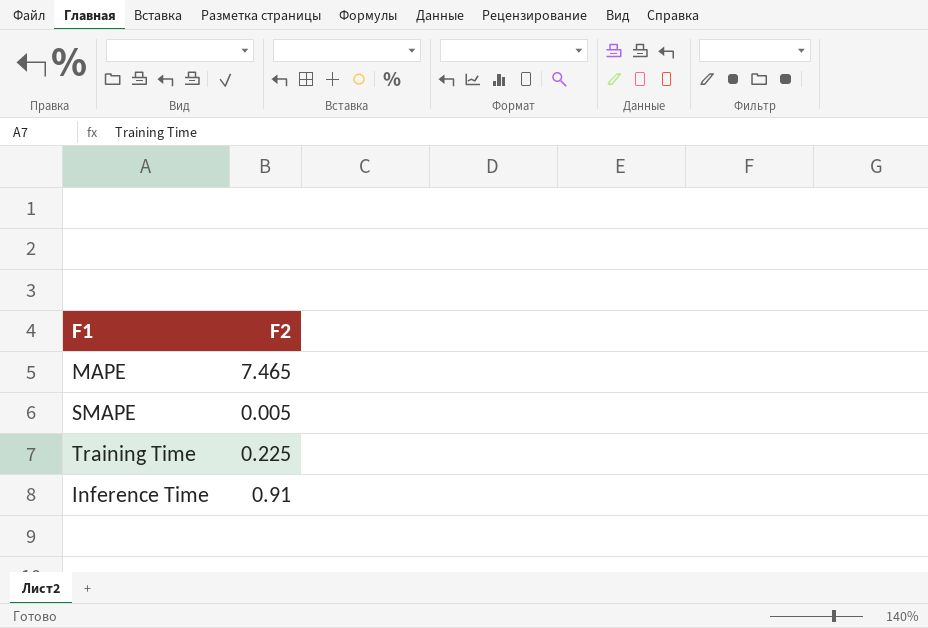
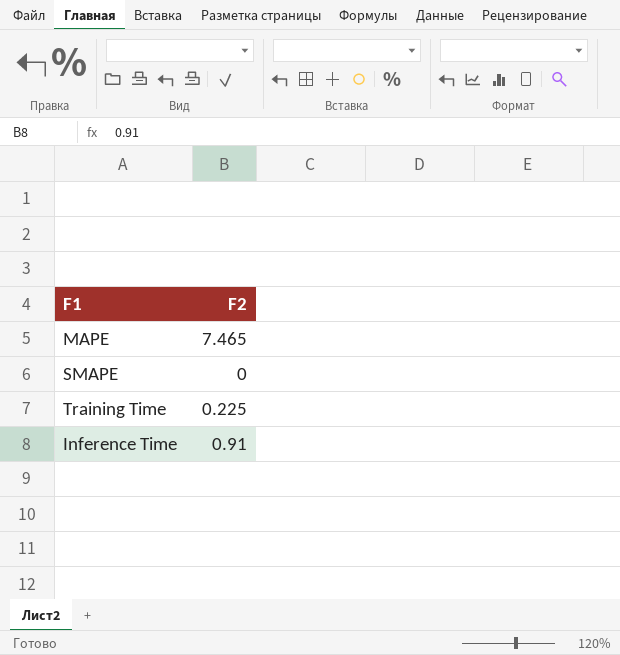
SMAPE | F2: 0.005 -> 0

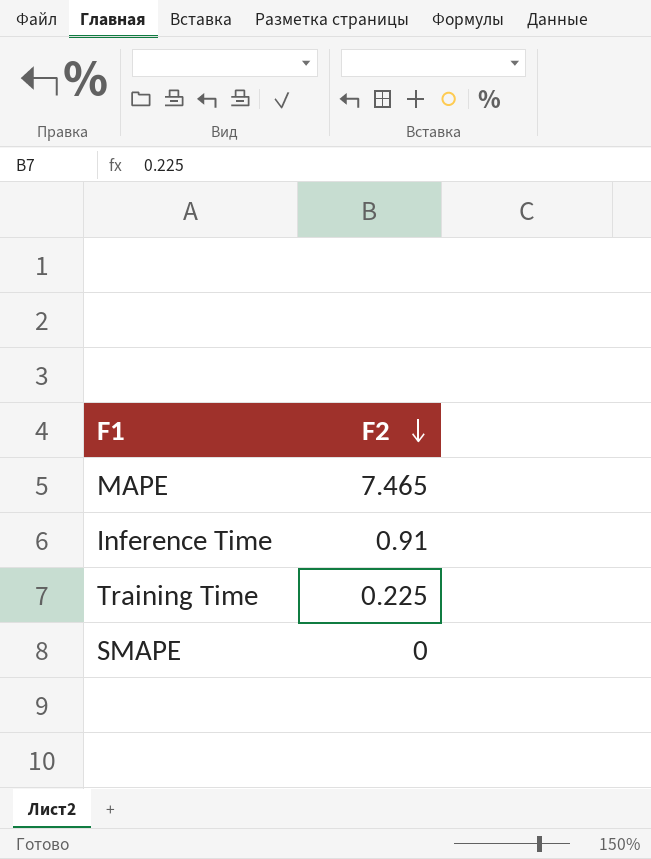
row order: none -> F2 descending

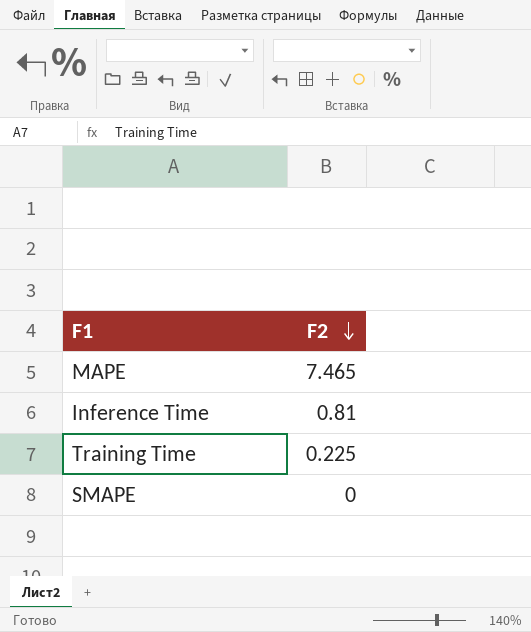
Inference Time | F2: 0.91 -> 0.81

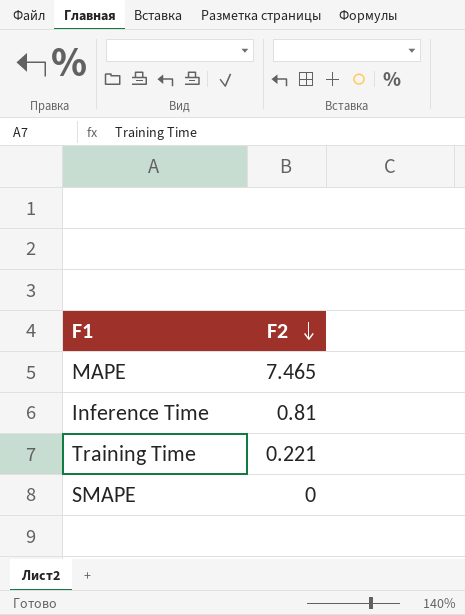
Training Time | F2: 0.225 -> 0.221

